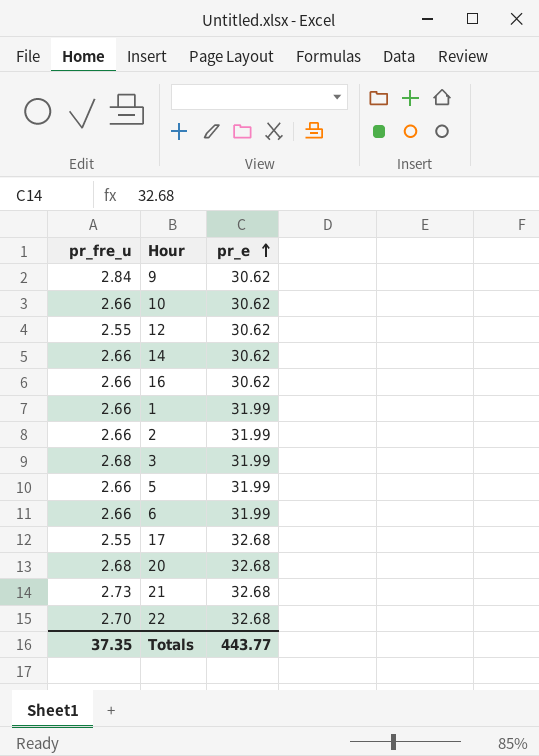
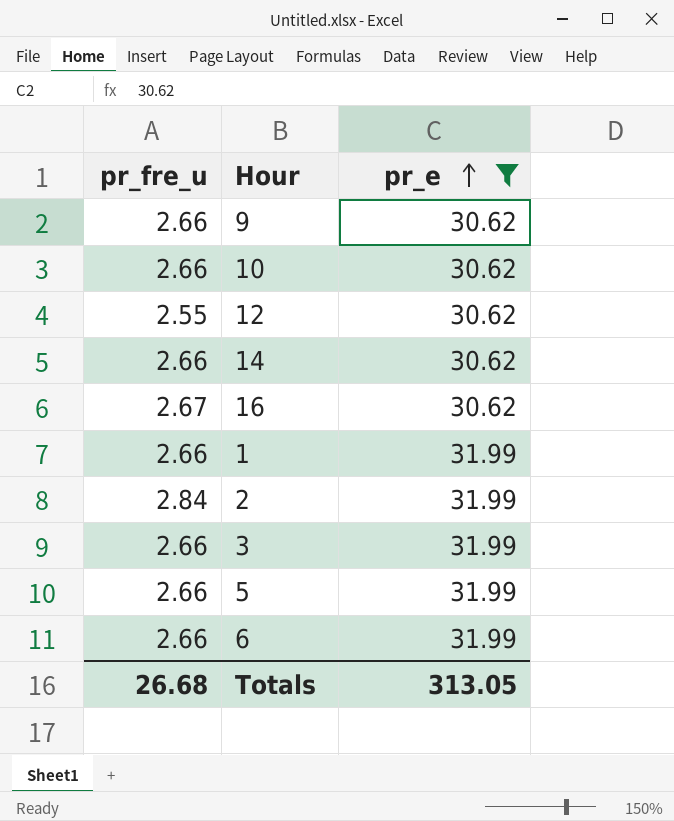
filter: none -> pr_e != 32.68
9 | pr_fre_u: 2.84 -> 2.66
16 | pr_fre_u: 2.66 -> 2.67
2 | pr_fre_u: 2.66 -> 2.84
3 | pr_fre_u: 2.68 -> 2.66
Totals | pr_fre_u: 37.35 -> 26.68
Totals | pr_e: 443.77 -> 313.05

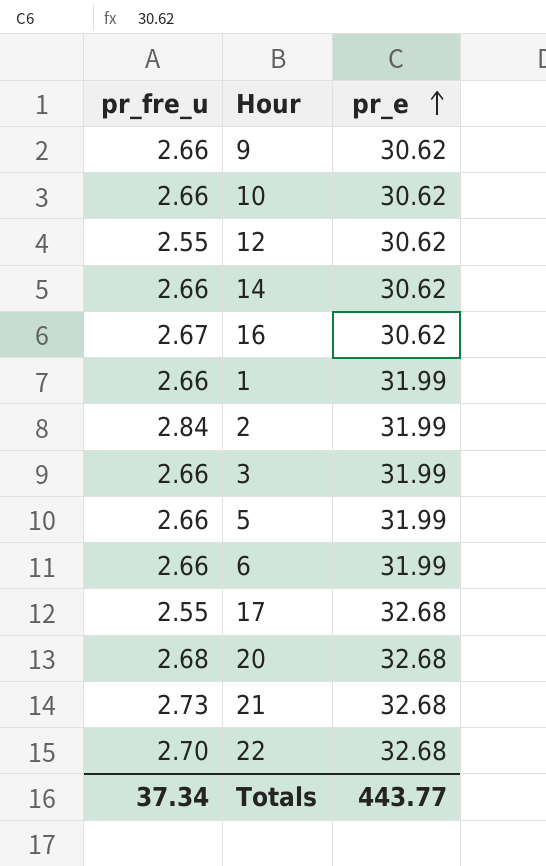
filter: pr_e != 32.68 -> none
Totals | pr_fre_u: 26.68 -> 37.34
Totals | pr_e: 313.05 -> 443.77

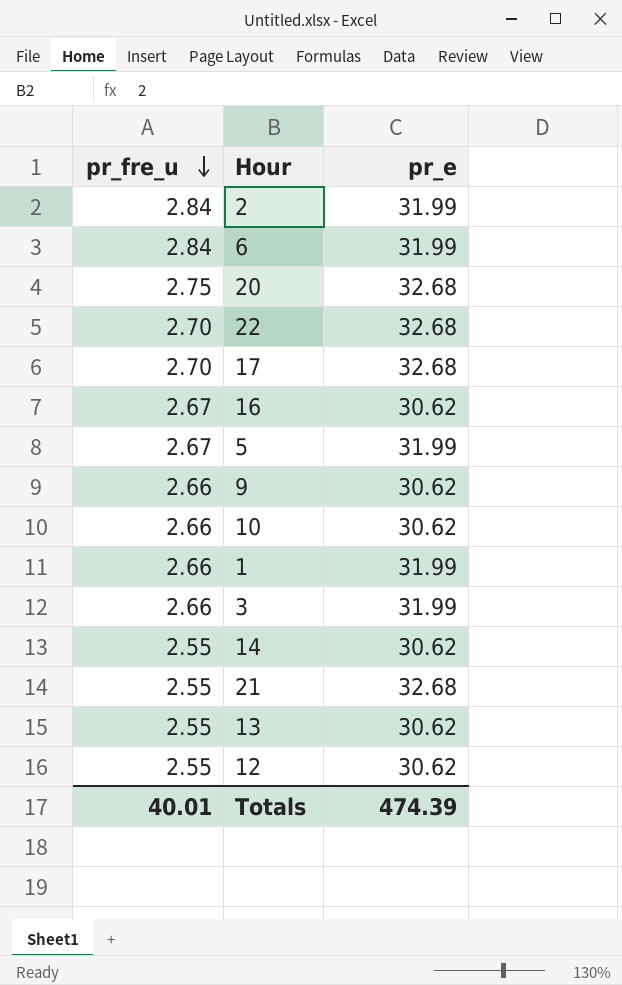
row order: pr_e ascending -> pr_fre_u descending
6 | pr_fre_u: 2.66 -> 2.84
20 | pr_fre_u: 2.68 -> 2.75
17 | pr_fre_u: 2.55 -> 2.70
5 | pr_fre_u: 2.66 -> 2.67
14 | pr_fre_u: 2.66 -> 2.55
21 | pr_fre_u: 2.73 -> 2.55
row 13: none -> 2.55 | 30.62
Totals | pr_fre_u: 37.34 -> 40.01
Totals | pr_e: 443.77 -> 474.39

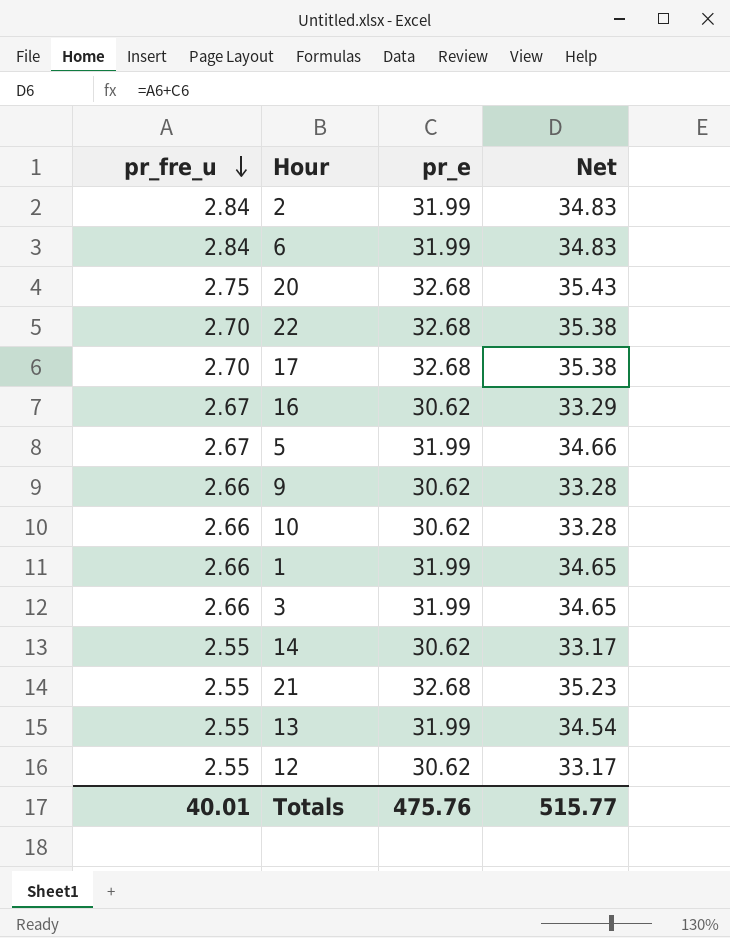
column Net | formula: none -> [pr_fre_u] + [pr_e]
13 | pr_e: 30.62 -> 31.99
Totals | pr_e: 474.39 -> 475.76

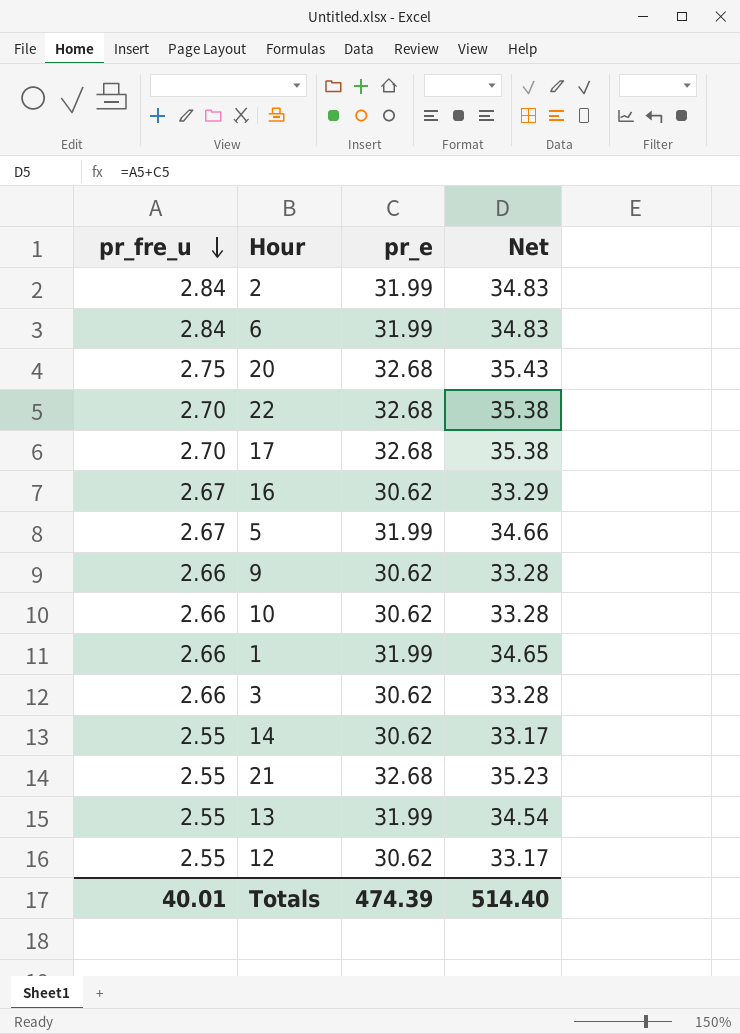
3 | pr_e: 31.99 -> 30.62
3 | Net: 34.65 -> 33.28
Totals | pr_e: 475.76 -> 474.39
Totals | Net: 515.77 -> 514.40

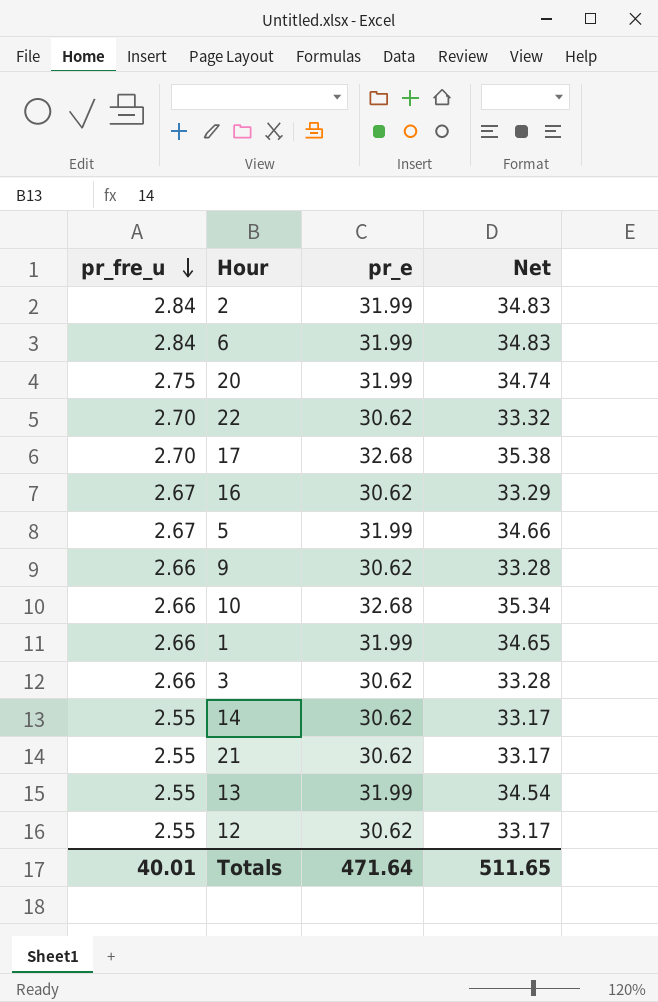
20 | pr_e: 32.68 -> 31.99
20 | Net: 35.43 -> 34.74
22 | pr_e: 32.68 -> 30.62
22 | Net: 35.38 -> 33.32
10 | pr_e: 30.62 -> 32.68
10 | Net: 33.28 -> 35.34
21 | pr_e: 32.68 -> 30.62
21 | Net: 35.23 -> 33.17
Totals | pr_e: 474.39 -> 471.64
Totals | Net: 514.40 -> 511.65

